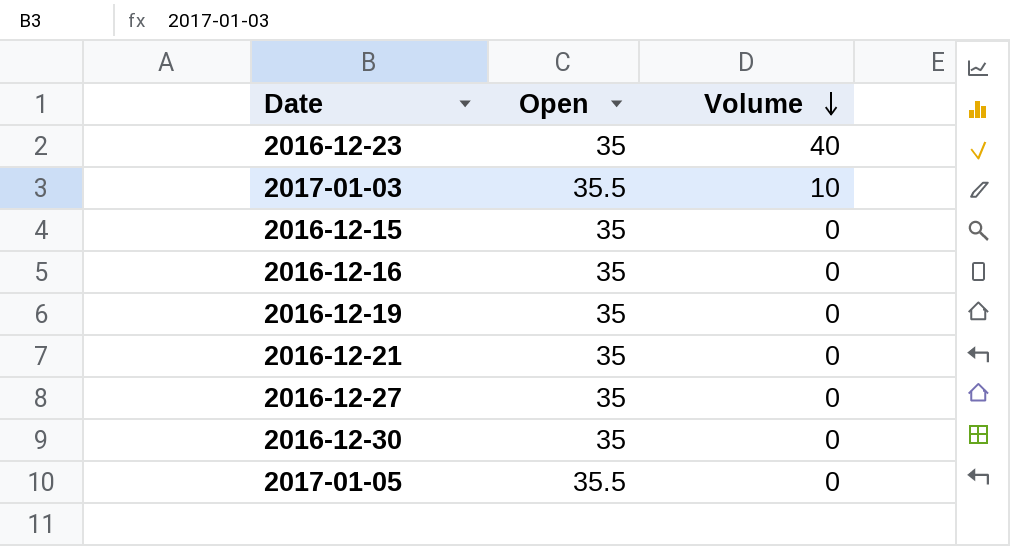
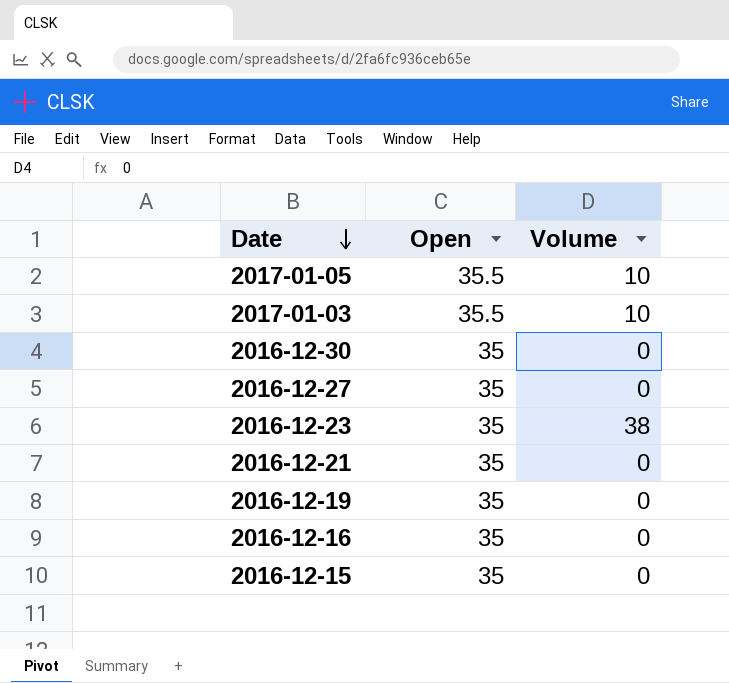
row order: Volume descending -> Date descending
2017-01-05 | Volume: 0 -> 10
2016-12-23 | Volume: 40 -> 38

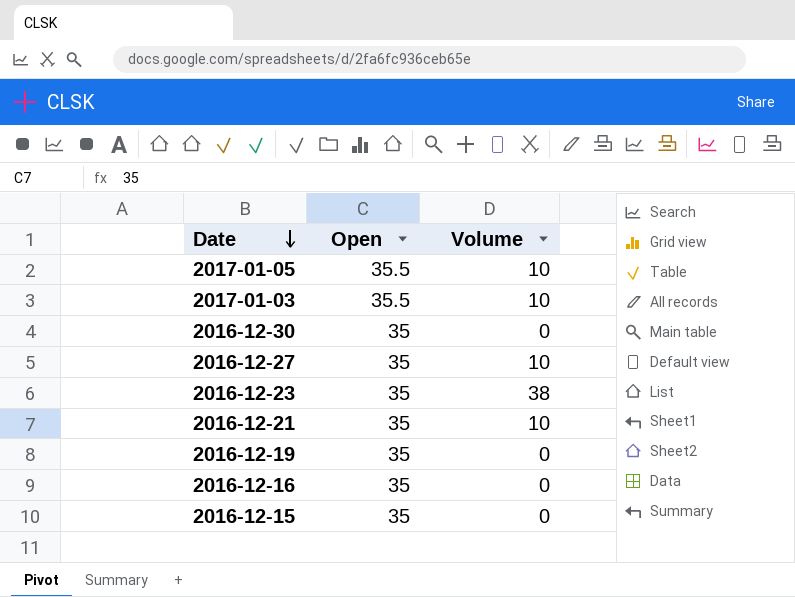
2016-12-27 | Volume: 0 -> 10
2016-12-21 | Volume: 0 -> 10

